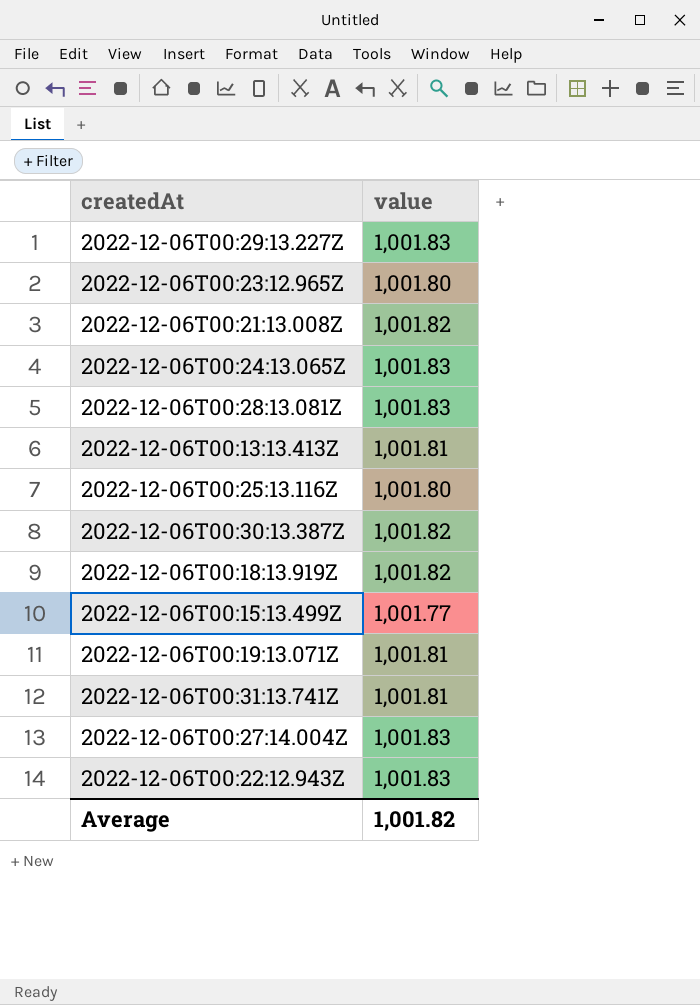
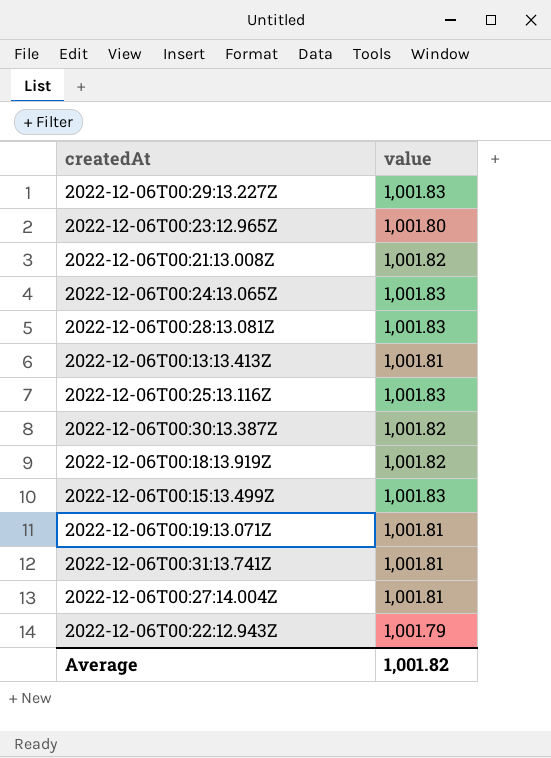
2022-12-06T00:25:13.116Z | value: 1,001.80 -> 1,001.83
2022-12-06T00:15:13.499Z | value: 1,001.77 -> 1,001.83
2022-12-06T00:27:14.004Z | value: 1,001.83 -> 1,001.81
2022-12-06T00:22:12.943Z | value: 1,001.83 -> 1,001.79

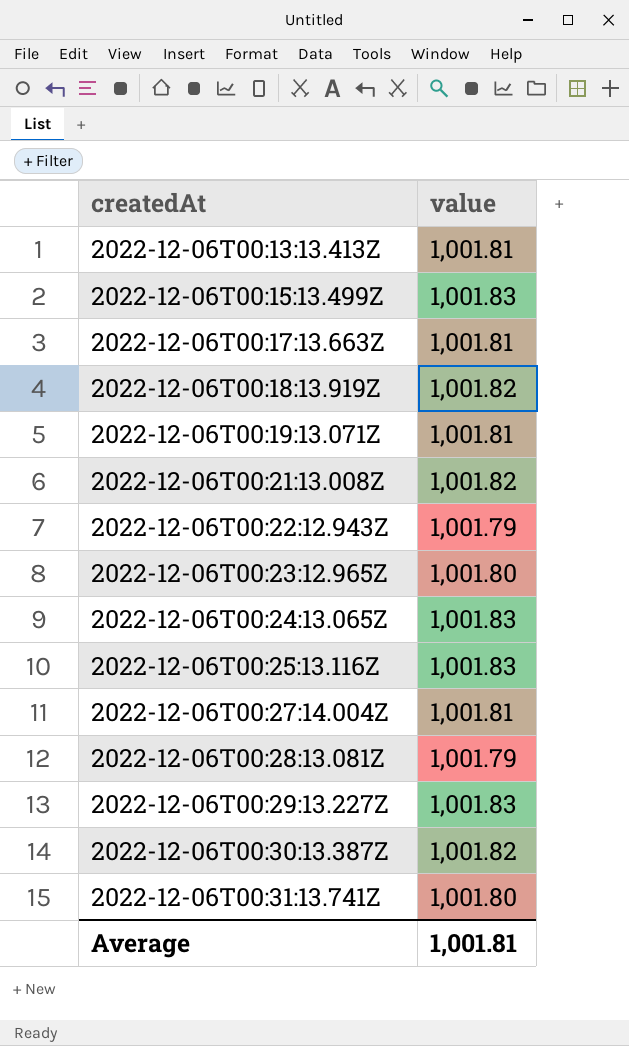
row order: none -> createdAt ascending
row 2022-12-06T00:17:13.663Z: none -> 1,001.81
2022-12-06T00:28:13.081Z | value: 1,001.83 -> 1,001.79
2022-12-06T00:31:13.741Z | value: 1,001.81 -> 1,001.80
Average | value: 1,001.82 -> 1,001.81

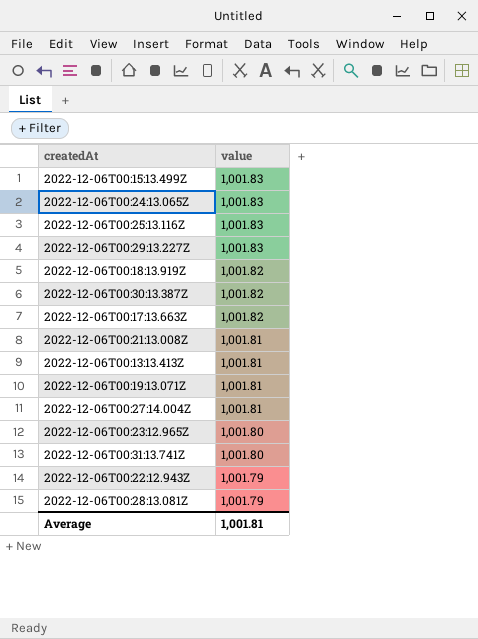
row order: createdAt ascending -> value descending
2022-12-06T00:17:13.663Z | value: 1,001.81 -> 1,001.82
2022-12-06T00:21:13.008Z | value: 1,001.82 -> 1,001.81

